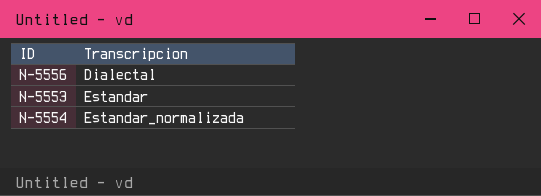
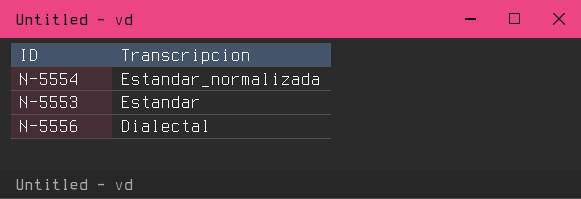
row order: Transcripcion ascending -> Transcripcion descending

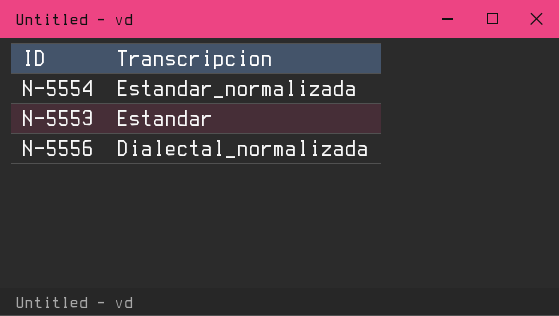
N-5556 | Transcripcion: Dialectal -> Dialectal_normalizada

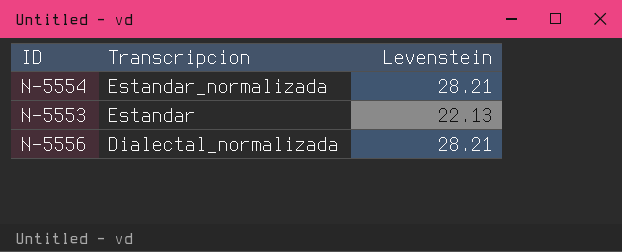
column Levenstein | position: none -> 3

